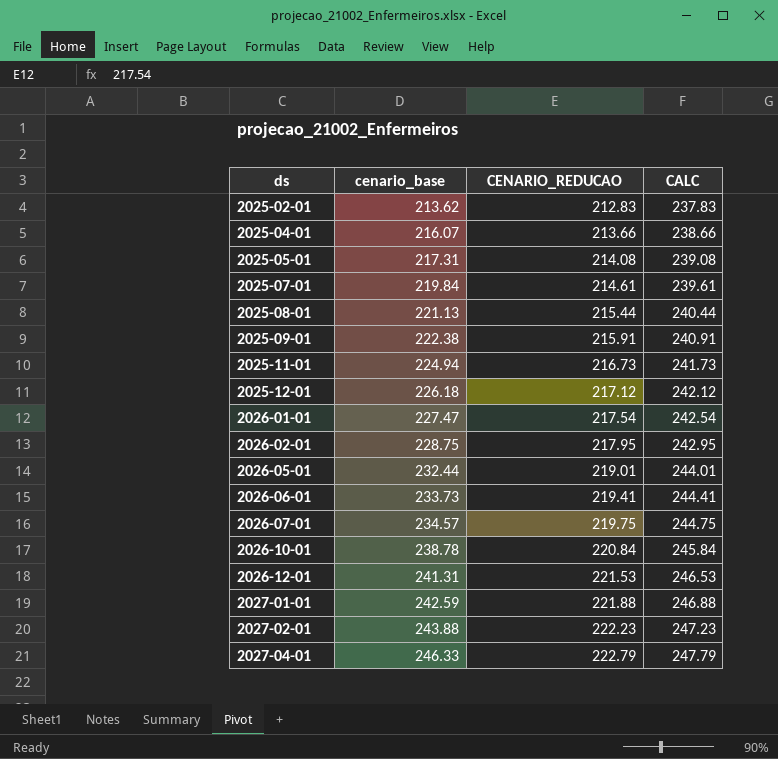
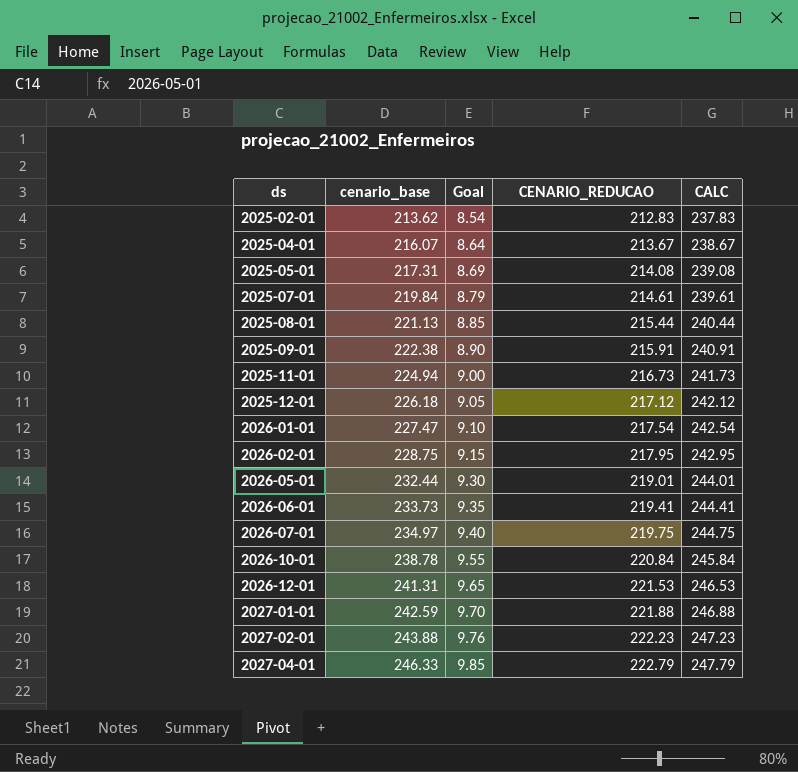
column Goal | formula: none -> [cenario_base] * 0.04
2025-04-01 | CENARIO_REDUCAO: 213.66 -> 213.67
2025-04-01 | CALC: 238.66 -> 238.67
2026-07-01 | cenario_base: 234.57 -> 234.97

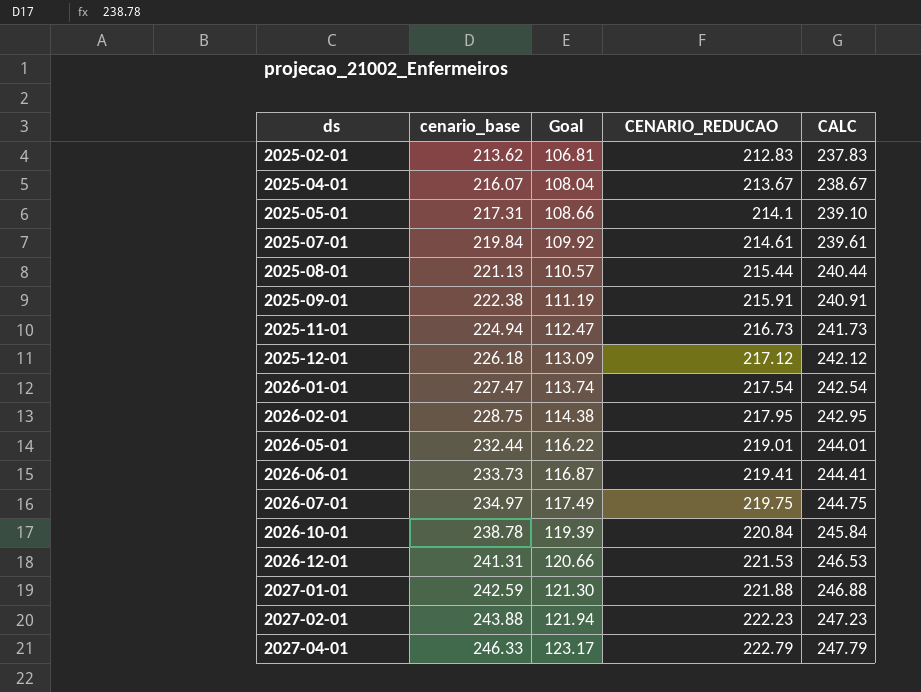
column Goal | formula: [cenario_base] * 0.04 -> [cenario_base] * 0.5
2025-05-01 | CENARIO_REDUCAO: 214.08 -> 214.1
2025-05-01 | CALC: 239.08 -> 239.10

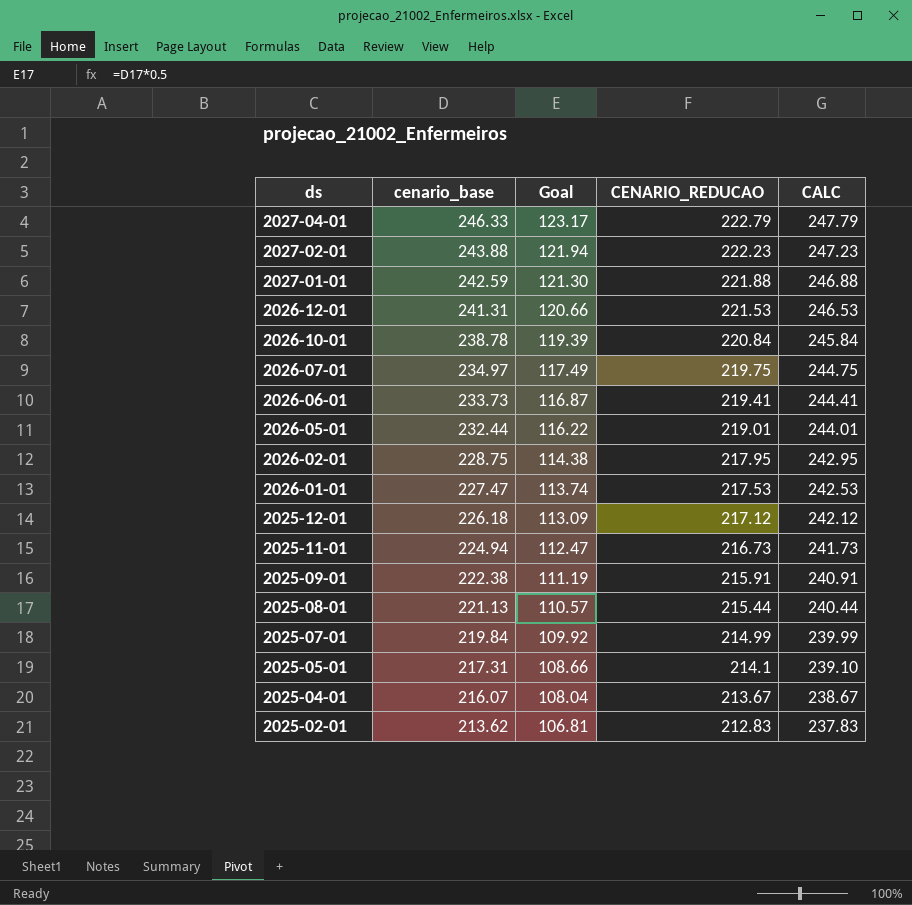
row order: ds ascending -> ds descending
2026-01-01 | CENARIO_REDUCAO: 217.54 -> 217.53
2026-01-01 | CALC: 242.54 -> 242.53
2025-07-01 | CENARIO_REDUCAO: 214.61 -> 214.99
2025-07-01 | CALC: 239.61 -> 239.99

